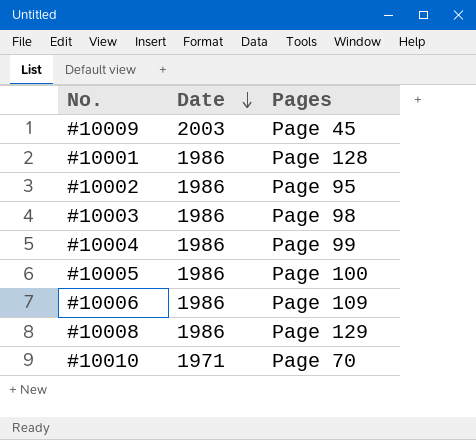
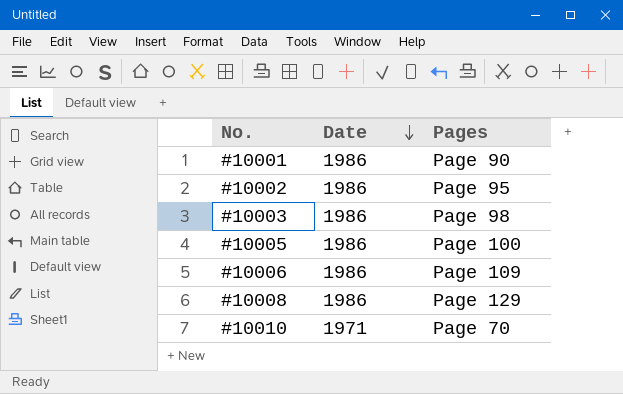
row #10009: 2003 | Page 45 -> none
row #10004: 1986 | Page 99 -> none
#10001 | Pages: Page 128 -> Page 90

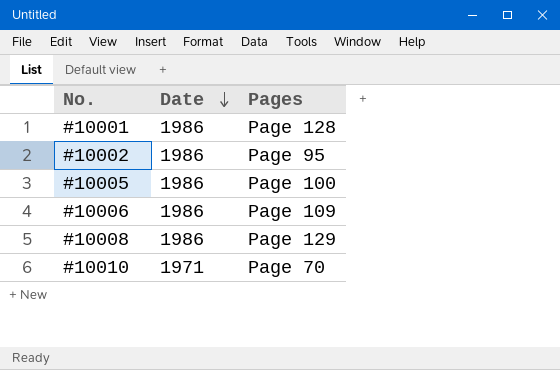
row #10003: 1986 | Page 98 -> none
#10001 | Pages: Page 90 -> Page 128

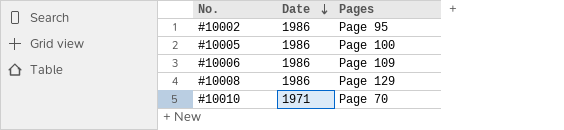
row #10001: 1986 | Page 128 -> none

